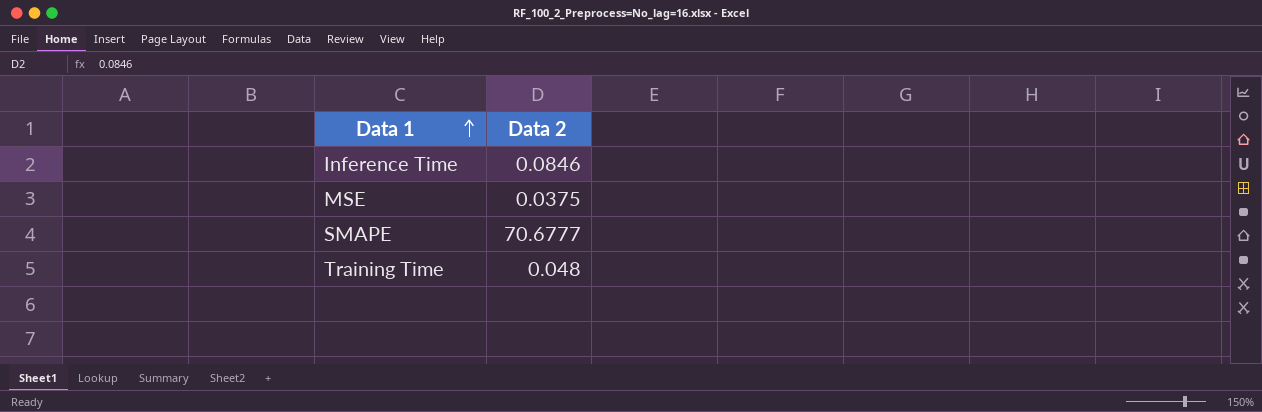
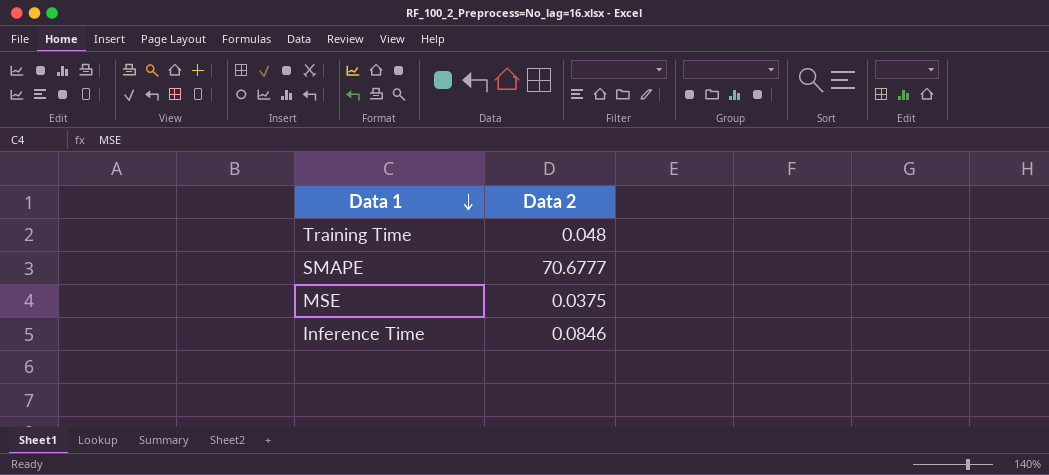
row order: Data 1 ascending -> Data 1 descending

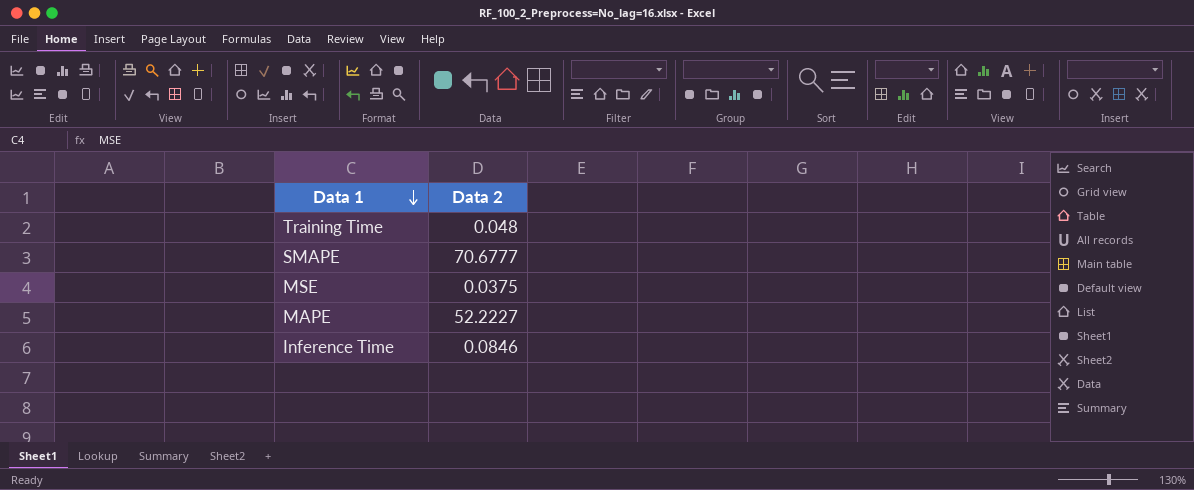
row MAPE: none -> 52.2227

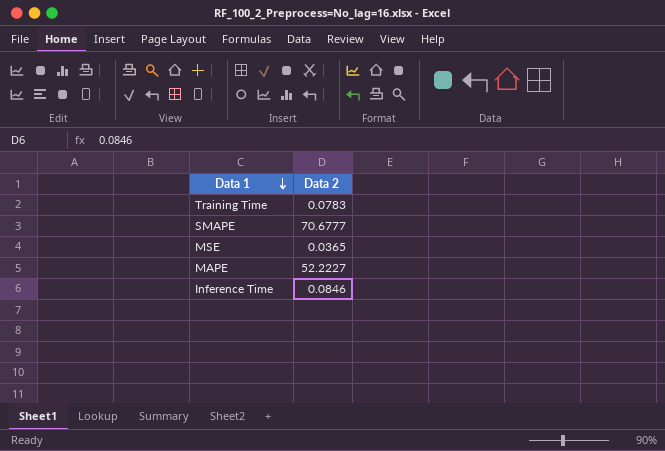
Training Time | Data 2: 0.048 -> 0.0783
MSE | Data 2: 0.0375 -> 0.0365

